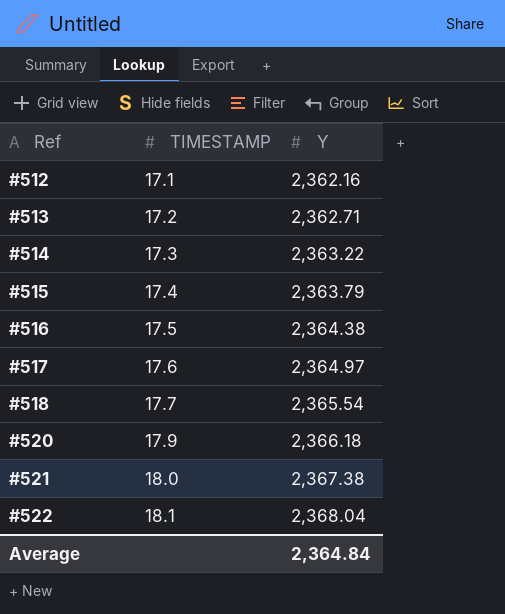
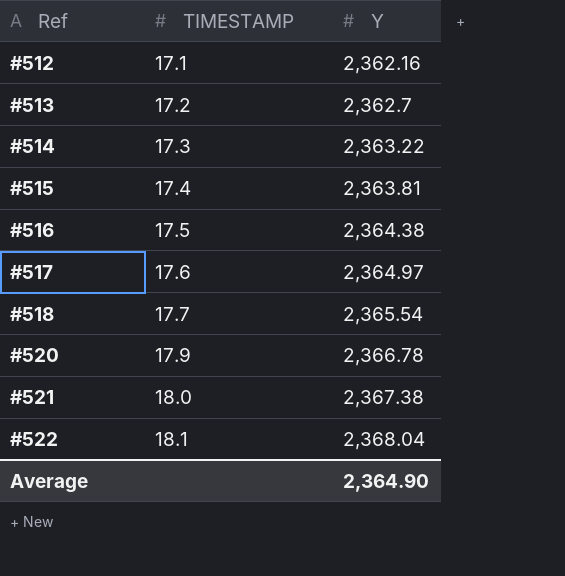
#513 | Y: 2,362.71 -> 2,362.7
#515 | Y: 2,363.79 -> 2,363.81
#520 | Y: 2,366.18 -> 2,366.78
Average | Y: 2,364.84 -> 2,364.90

